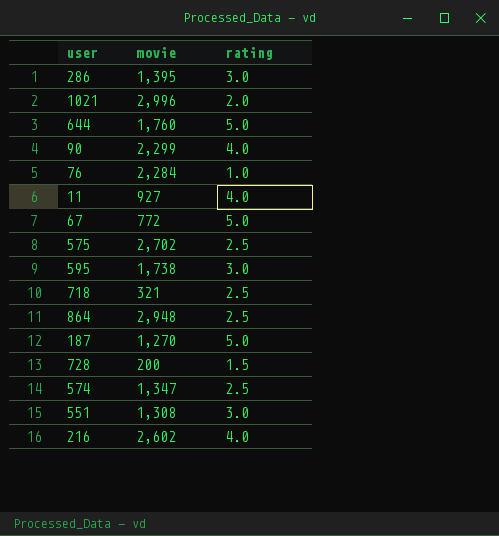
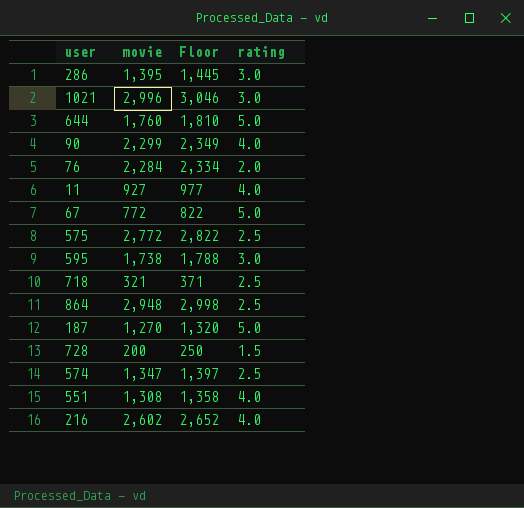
column Floor | formula: none -> [movie] + 50
1021 | rating: 2.0 -> 3.0
76 | rating: 1.0 -> 2.0
575 | movie: 2,702 -> 2,772
551 | rating: 3.0 -> 4.0

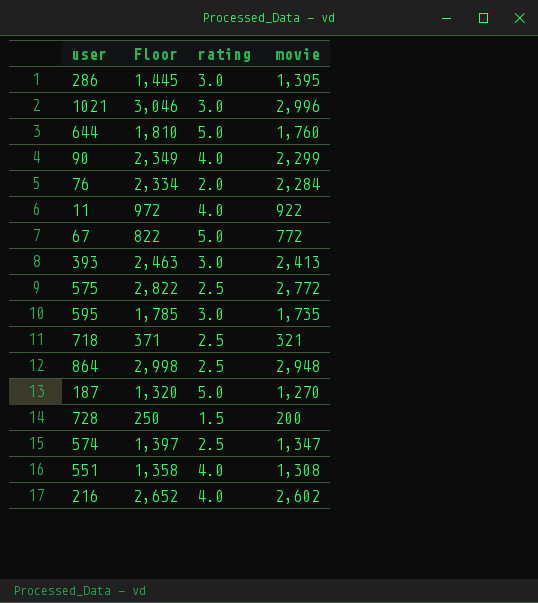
column movie | position: 2 -> 4
11 | Floor: 977 -> 972
11 | movie: 927 -> 922
row 393: none -> 2,463 | 3.0 | 2,413
595 | Floor: 1,788 -> 1,785
595 | movie: 1,738 -> 1,735

